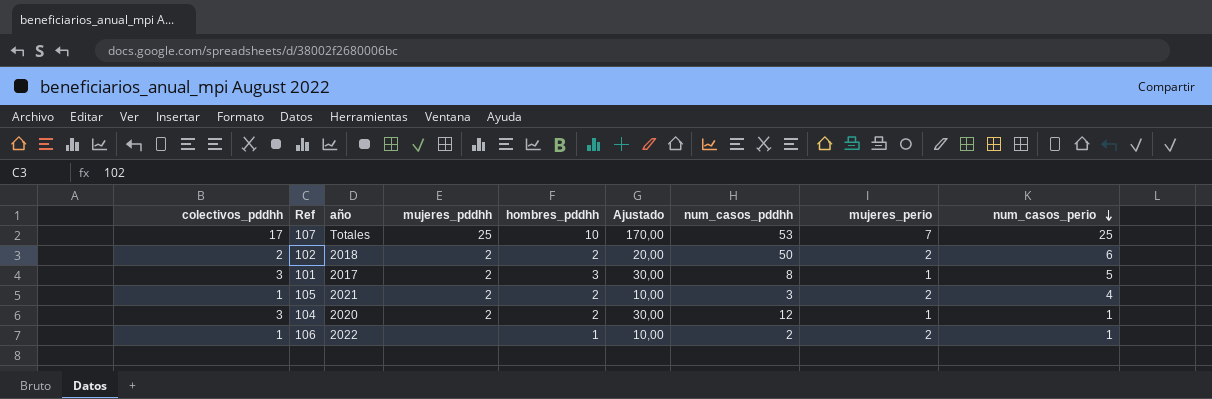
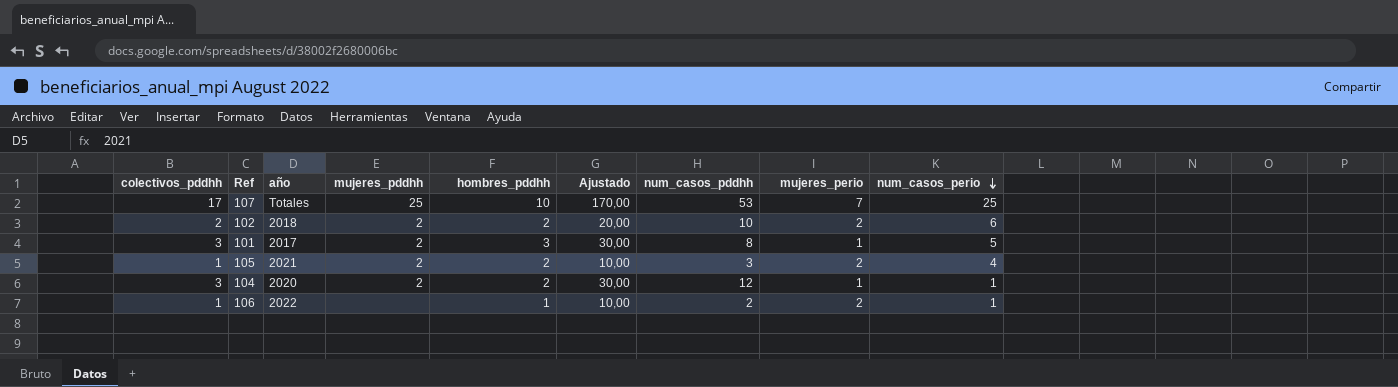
102 | num_casos_pddhh: 50 -> 10

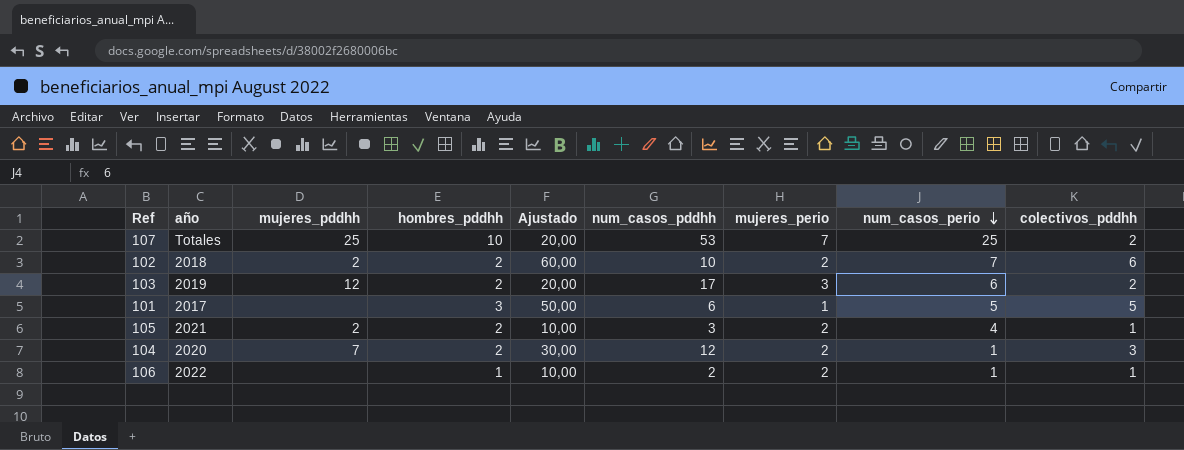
column colectivos_pddhh | position: 1 -> 9
107 | Ajustado: 170,00 -> 20,00
107 | colectivos_pddhh: 17 -> 2
102 | Ajustado: 20,00 -> 60,00
102 | num_casos_perio: 6 -> 7
102 | colectivos_pddhh: 2 -> 6
row 103: none -> 2019 | 12 | 2 | 20,00 | 17 | 3 | 6 | 2
101 | mujeres_pddhh: 2 -> none
101 | Ajustado: 30,00 -> 50,00
101 | num_casos_pddhh: 8 -> 6
101 | colectivos_pddhh: 3 -> 5
104 | mujeres_pddhh: 2 -> 7
104 | mujeres_perio: 1 -> 2

